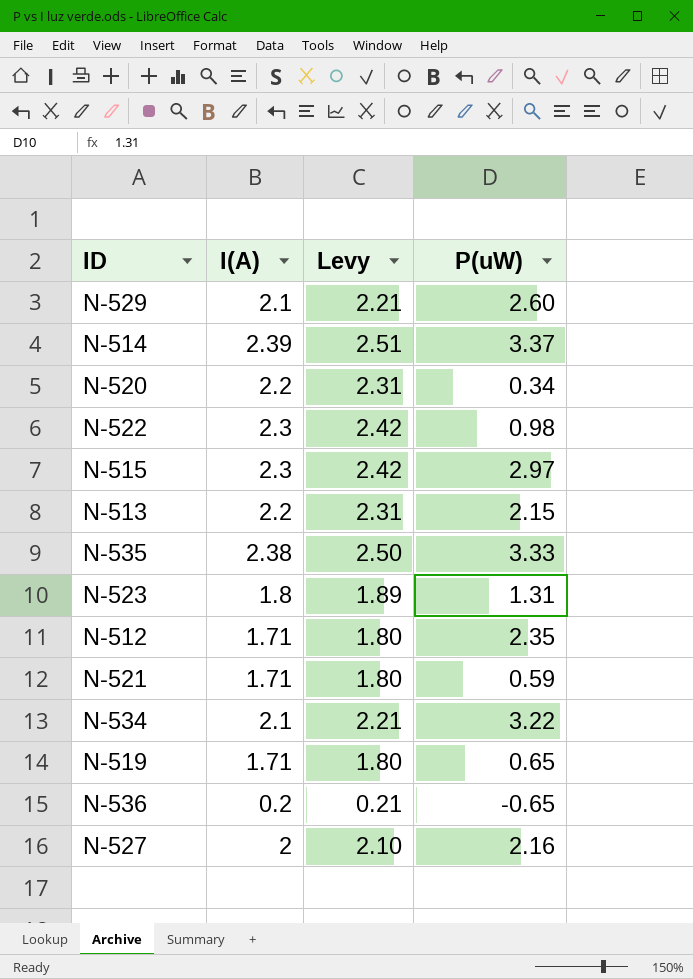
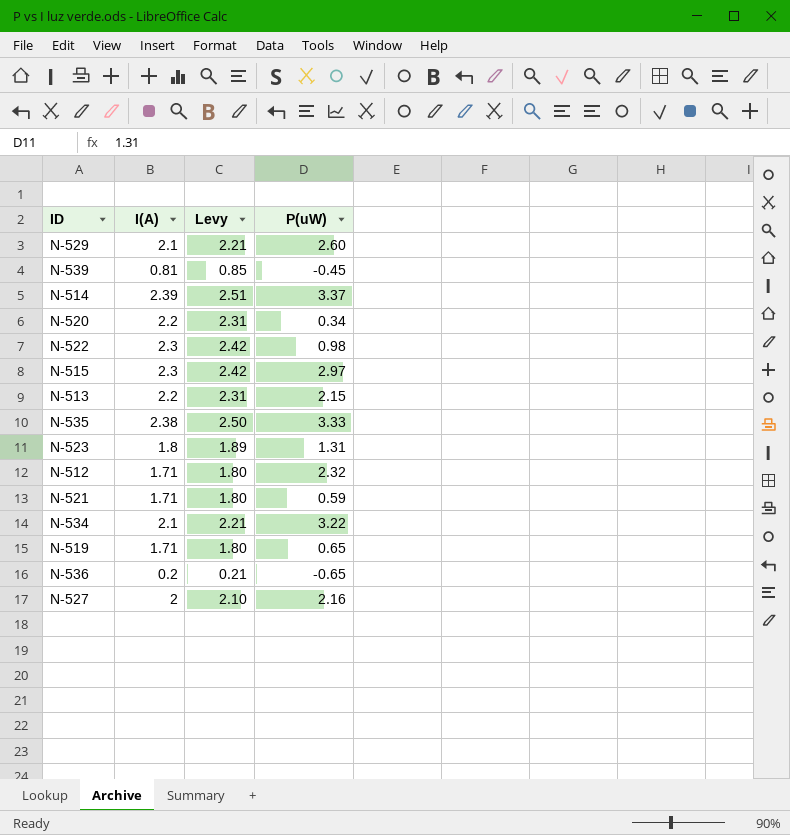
row N-539: none -> 0.81 | 0.85 | -0.45
N-512 | P(uW): 2.35 -> 2.32

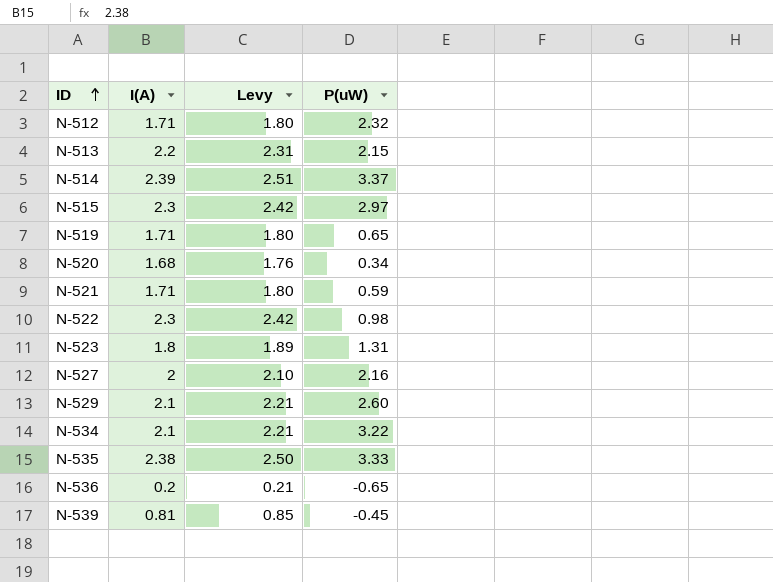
row order: none -> ID ascending
N-520 | I(A): 2.2 -> 1.68
N-520 | Levy: 2.31 -> 1.76

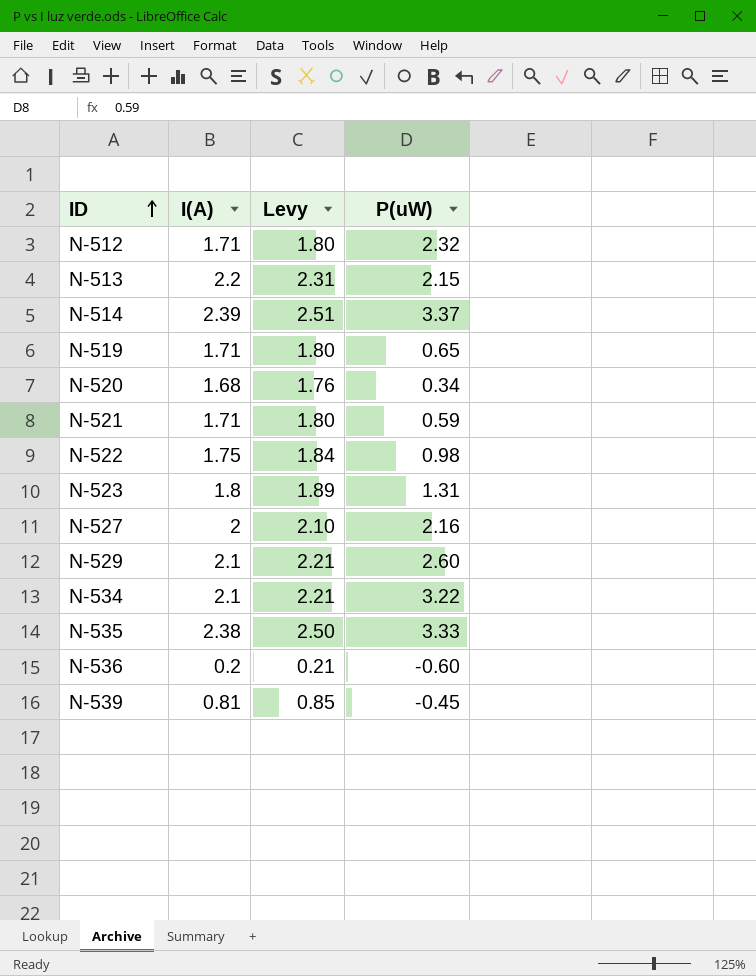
row N-515: 2.3 | 2.42 | 2.97 -> none
N-522 | I(A): 2.3 -> 1.75
N-522 | Levy: 2.42 -> 1.84
N-536 | P(uW): -0.65 -> -0.60

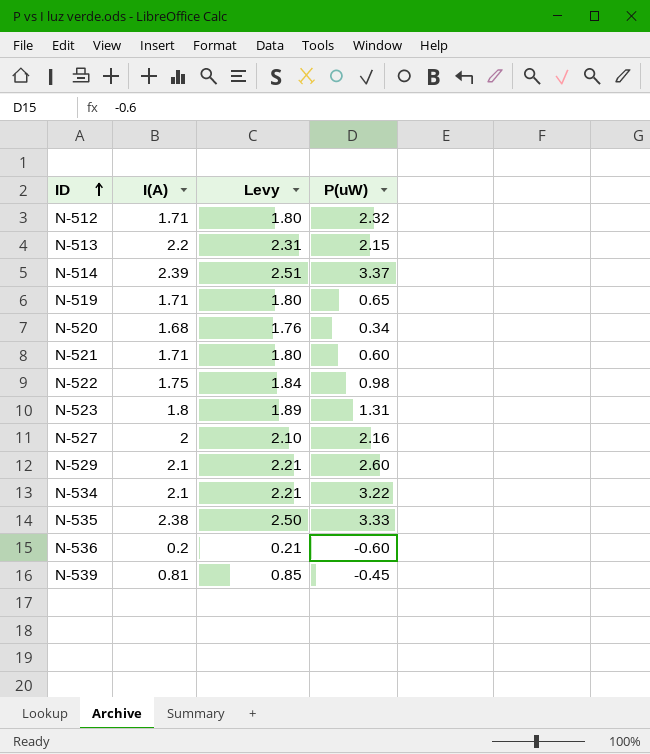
N-521 | P(uW): 0.59 -> 0.60

